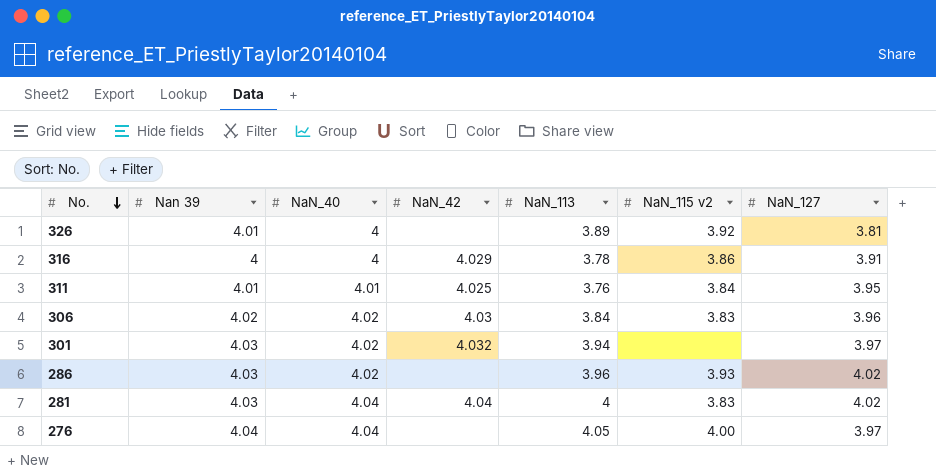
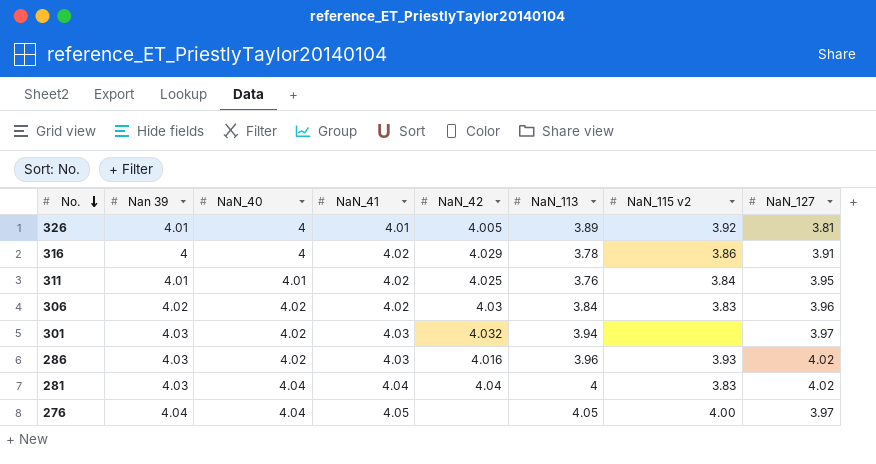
column NaN_41 | position: none -> 4
326 | NaN_42: none -> 4.005
286 | NaN_42: none -> 4.016

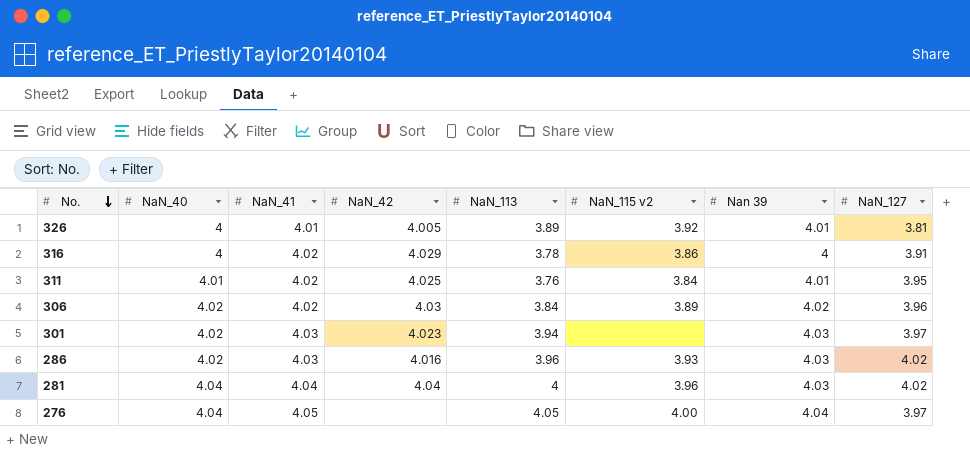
column Nan 39 | position: 2 -> 7
306 | NaN_115 v2: 3.83 -> 3.89
301 | NaN_42: 4.032 -> 4.023
281 | NaN_115 v2: 3.83 -> 3.96

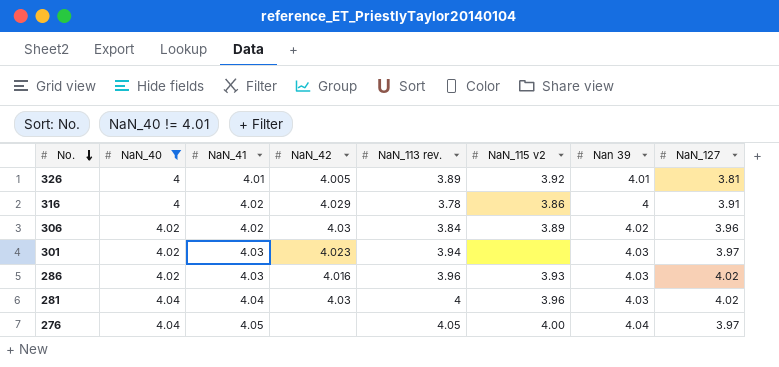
filter: none -> NaN_40 != 4.01
column name: NaN_113 -> NaN_113 rev.
281 | NaN_42: 4.04 -> 4.03

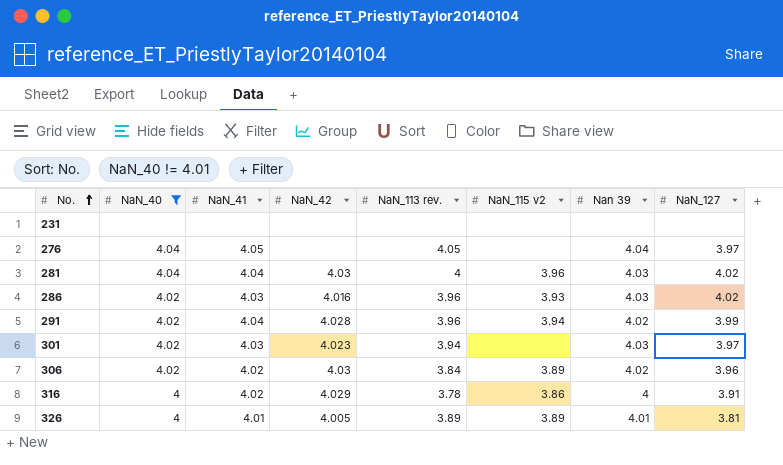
row order: No. descending -> No. ascending
row 231: none -> none | none | none | none | none | none | none
276 | NaN_115 v2: 4.00 -> none
row 291: none -> 4.02 | 4.04 | 4.028 | 3.96 | 3.94 | 4.02 | 3.99
326 | NaN_115 v2: 3.92 -> 3.89

